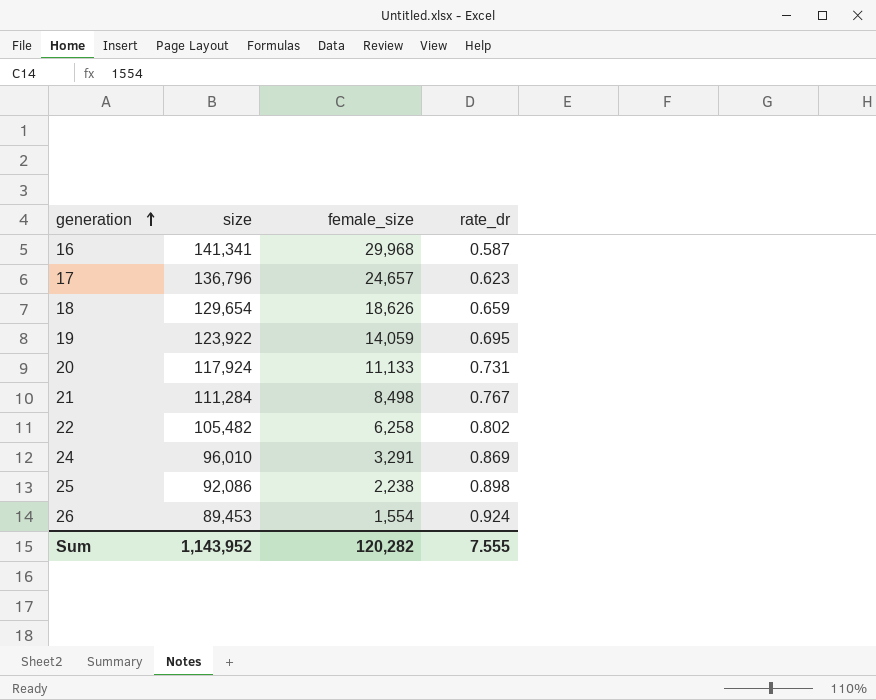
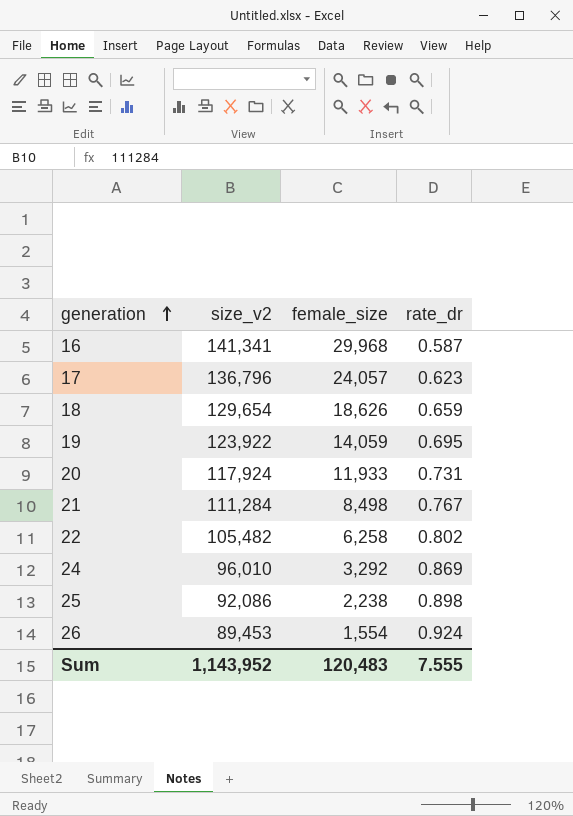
column name: size -> size_v2
17 | female_size: 24,657 -> 24,057
20 | female_size: 11,133 -> 11,933
24 | female_size: 3,291 -> 3,292
Sum | female_size: 120,282 -> 120,483

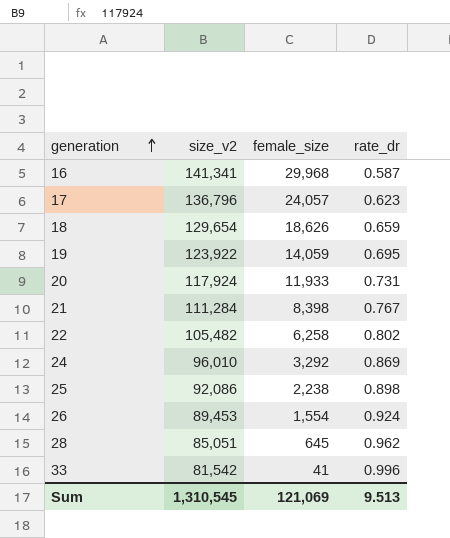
21 | female_size: 8,498 -> 8,398
row 28: none -> 85,051 | 645 | 0.962
row 33: none -> 81,542 | 41 | 0.996
Sum | size_v2: 1,143,952 -> 1,310,545
Sum | female_size: 120,483 -> 121,069
Sum | rate_dr: 7.555 -> 9.513

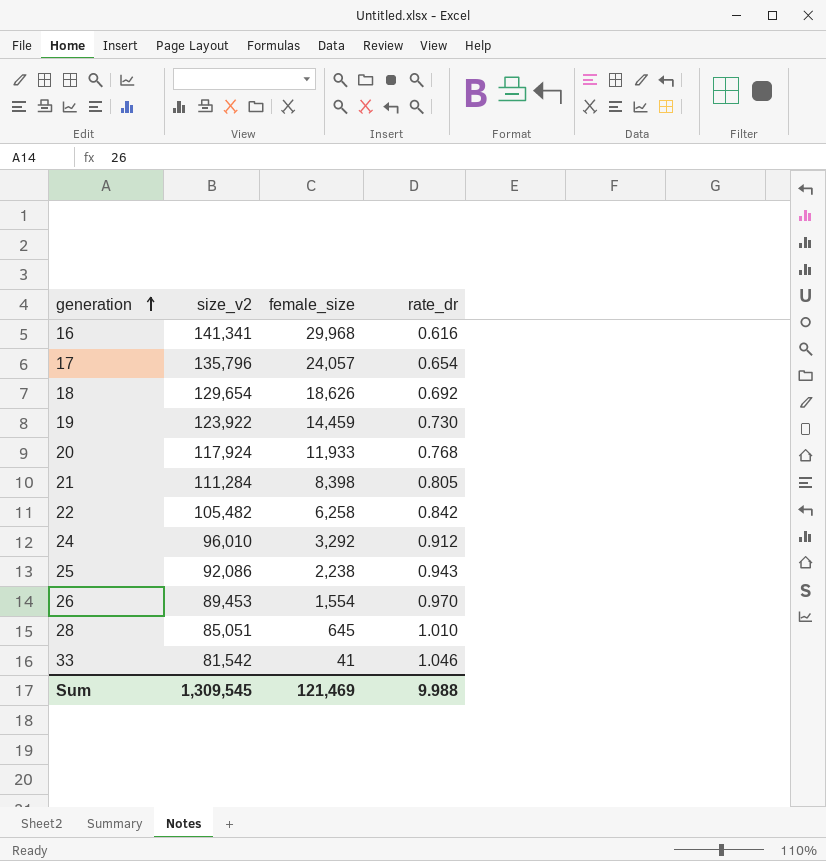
16 | rate_dr: 0.587 -> 0.616
17 | size_v2: 136,796 -> 135,796
17 | rate_dr: 0.623 -> 0.654
18 | rate_dr: 0.659 -> 0.692
19 | female_size: 14,059 -> 14,459
19 | rate_dr: 0.695 -> 0.730
20 | rate_dr: 0.731 -> 0.768
21 | rate_dr: 0.767 -> 0.805
22 | rate_dr: 0.802 -> 0.842
24 | rate_dr: 0.869 -> 0.912
25 | rate_dr: 0.898 -> 0.943
26 | rate_dr: 0.924 -> 0.970
28 | rate_dr: 0.962 -> 1.010
33 | rate_dr: 0.996 -> 1.046
Sum | size_v2: 1,310,545 -> 1,309,545
Sum | female_size: 121,069 -> 121,469
Sum | rate_dr: 9.513 -> 9.988

